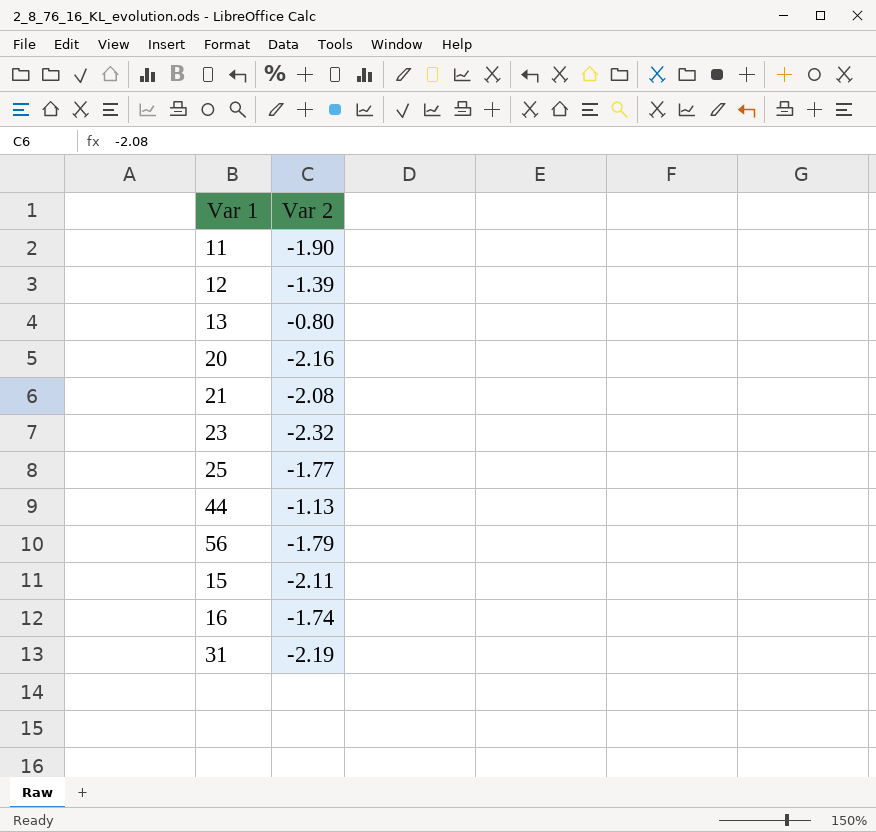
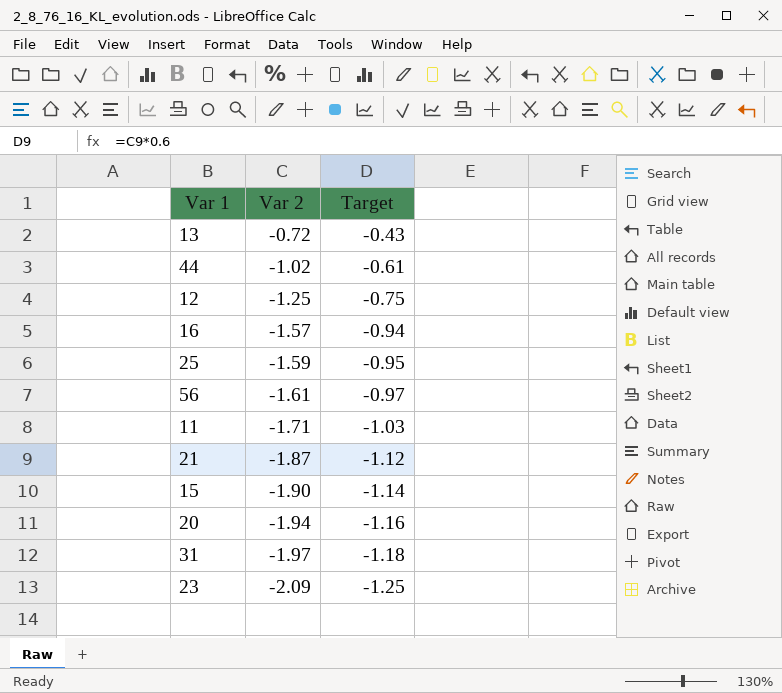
row order: none -> Var 2 descending
column Target | formula: none -> [Var 2] * 0.6
13 | Var 2: -0.80 -> -0.72
44 | Var 2: -1.13 -> -1.02
12 | Var 2: -1.39 -> -1.25
16 | Var 2: -1.74 -> -1.57
25 | Var 2: -1.77 -> -1.59
56 | Var 2: -1.79 -> -1.61
11 | Var 2: -1.90 -> -1.71
21 | Var 2: -2.08 -> -1.87
15 | Var 2: -2.11 -> -1.90
20 | Var 2: -2.16 -> -1.94
31 | Var 2: -2.19 -> -1.97
23 | Var 2: -2.32 -> -2.09

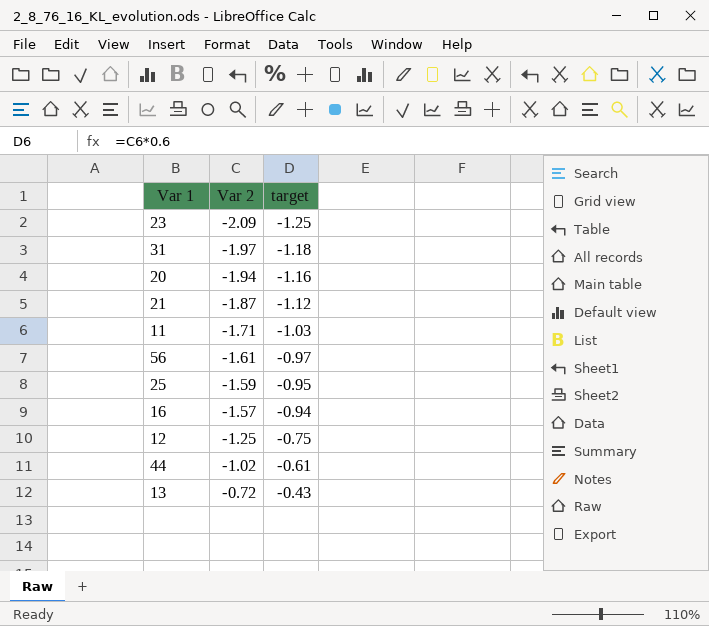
row order: Var 2 descending -> Var 2 ascending
column name: Target -> target
row 15: -1.90 | -1.14 -> none

